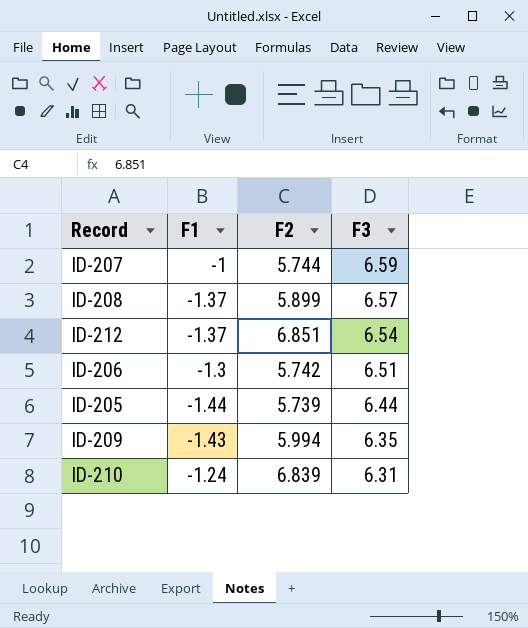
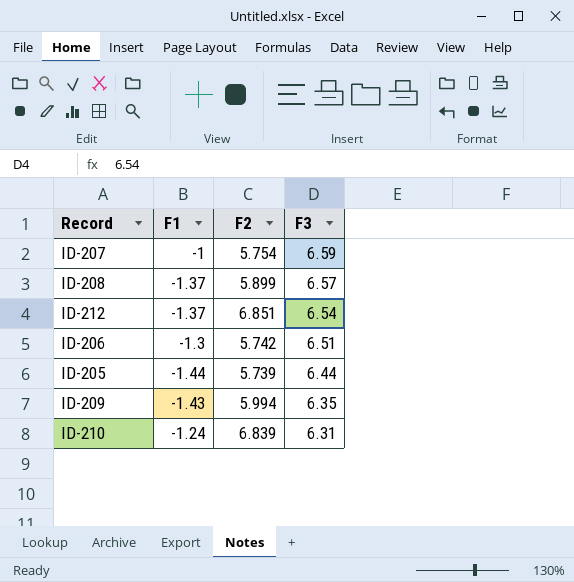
ID-207 | F2: 5.744 -> 5.754

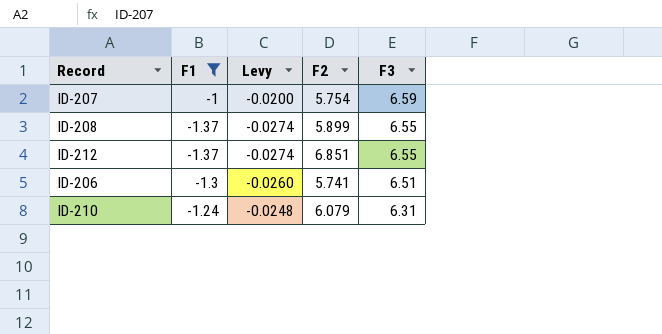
filter: none -> F1 >= -1.37
column Levy | formula: none -> [F1] * 0.02
ID-208 | F3: 6.57 -> 6.55
ID-212 | F3: 6.54 -> 6.55
ID-206 | F2: 5.742 -> 5.741
ID-210 | F2: 6.839 -> 6.079

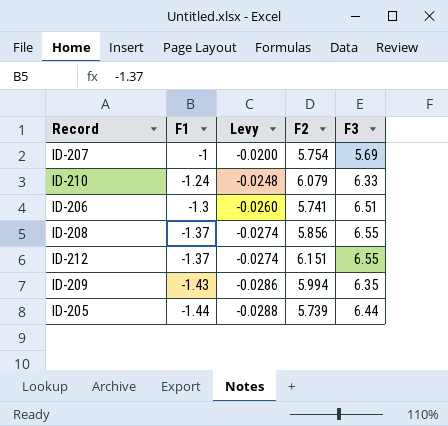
filter: F1 >= -1.37 -> none
row order: F3 descending -> F1 descending
ID-207 | F3: 6.59 -> 5.69
ID-210 | F3: 6.31 -> 6.33
ID-208 | F2: 5.899 -> 5.856
ID-212 | F2: 6.851 -> 6.151

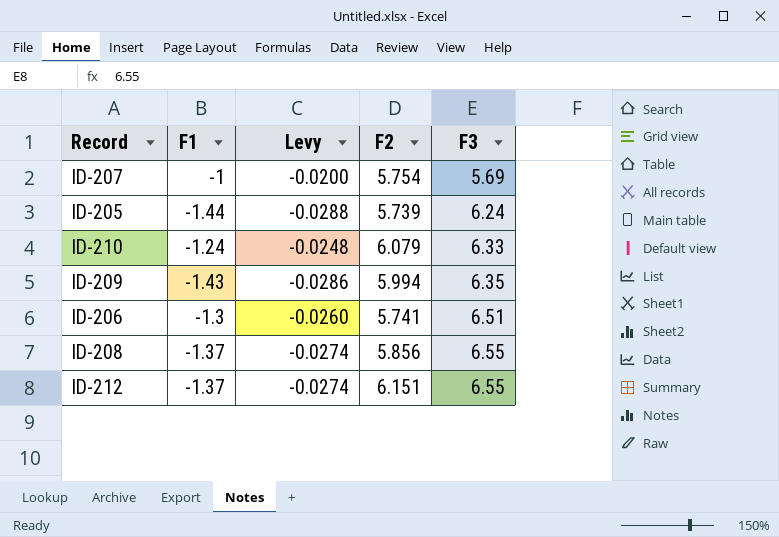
row order: F1 descending -> F3 ascending
ID-205 | F3: 6.44 -> 6.24

